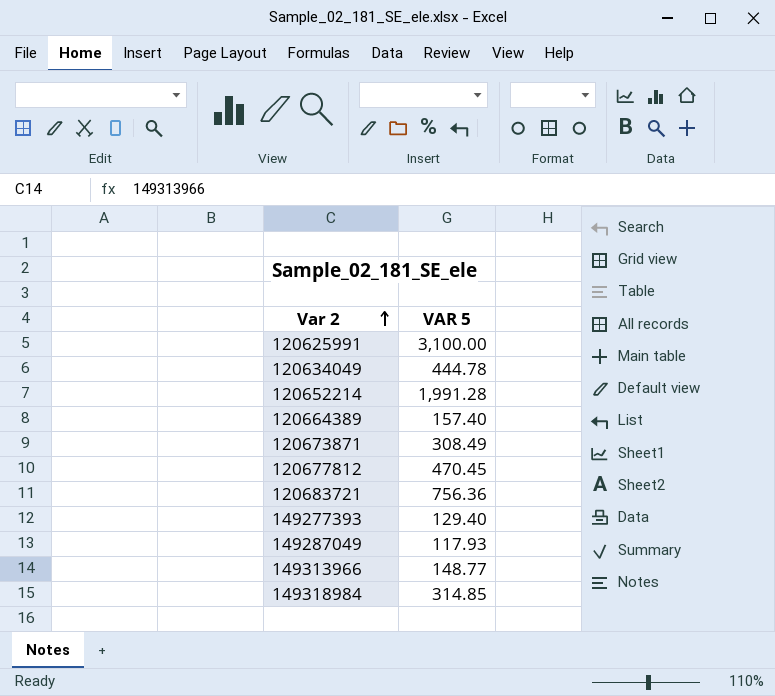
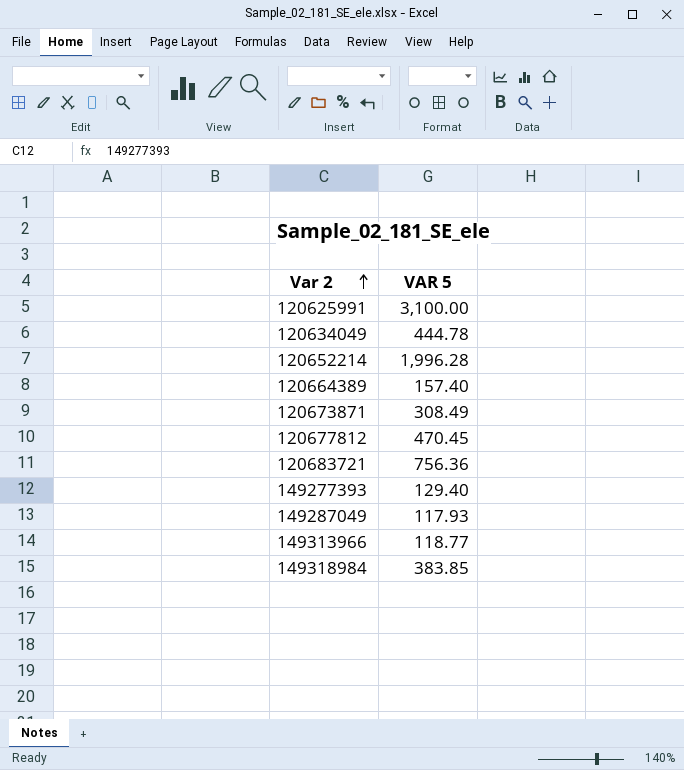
120652214 | VAR 5: 1,991.28 -> 1,996.28
149313966 | VAR 5: 148.77 -> 118.77
149318984 | VAR 5: 314.85 -> 383.85

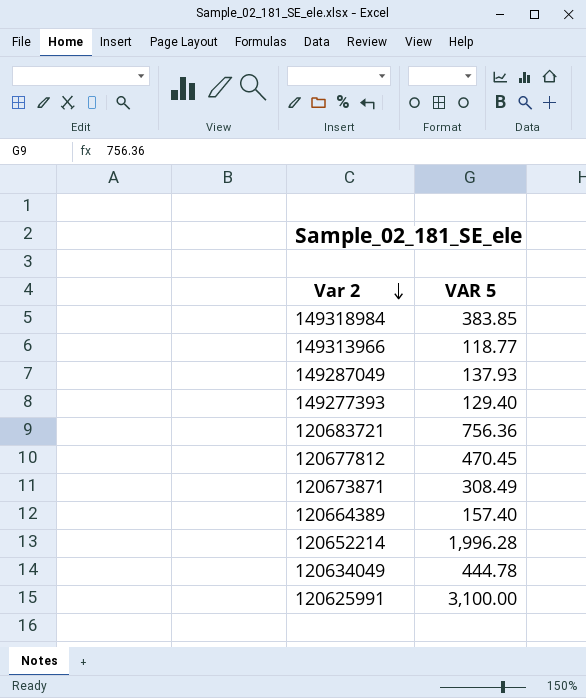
row order: Var 2 ascending -> Var 2 descending
149287049 | VAR 5: 117.93 -> 137.93

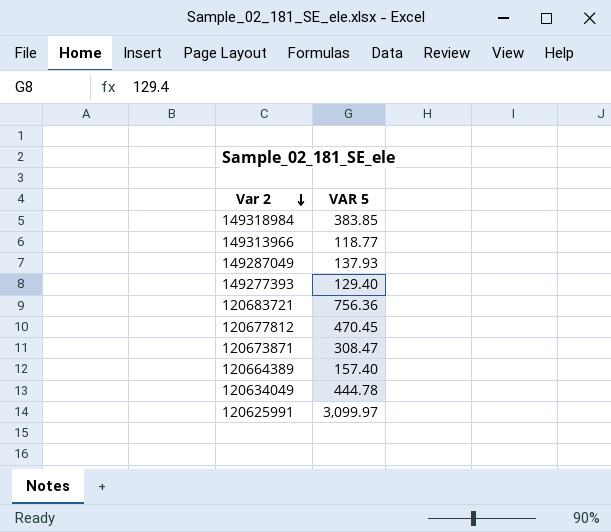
row 120652214: 1,996.28 -> none
120673871 | VAR 5: 308.49 -> 308.47
120625991 | VAR 5: 3,100.00 -> 3,099.97

